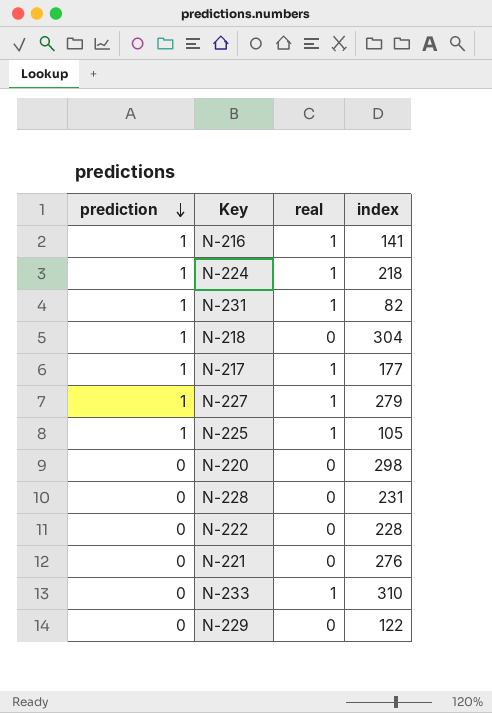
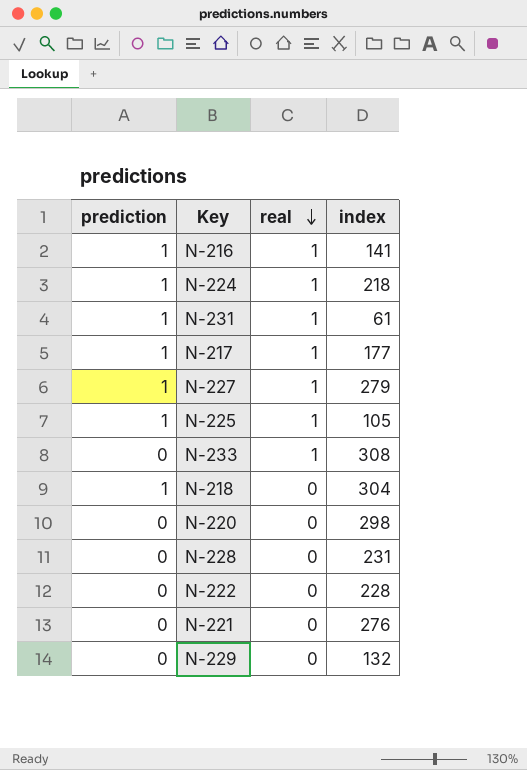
row order: prediction descending -> real descending
N-231 | index: 82 -> 61
N-233 | index: 310 -> 308
N-229 | index: 122 -> 132

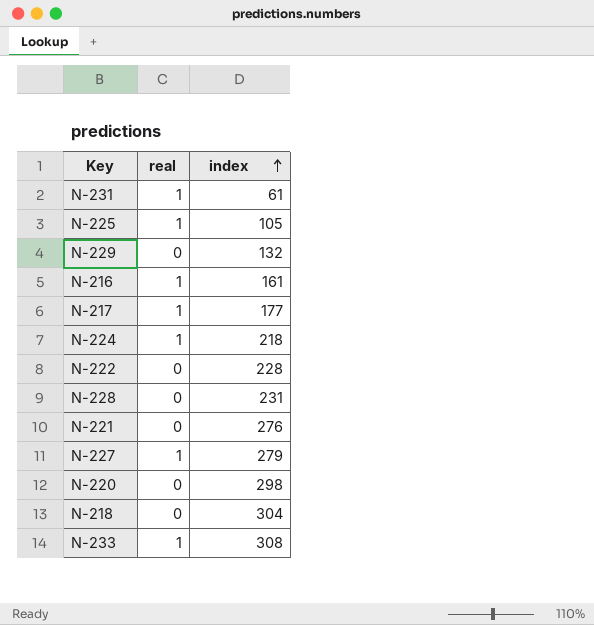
row order: real descending -> index ascending
column prediction | position: 1 -> none
N-216 | index: 141 -> 161

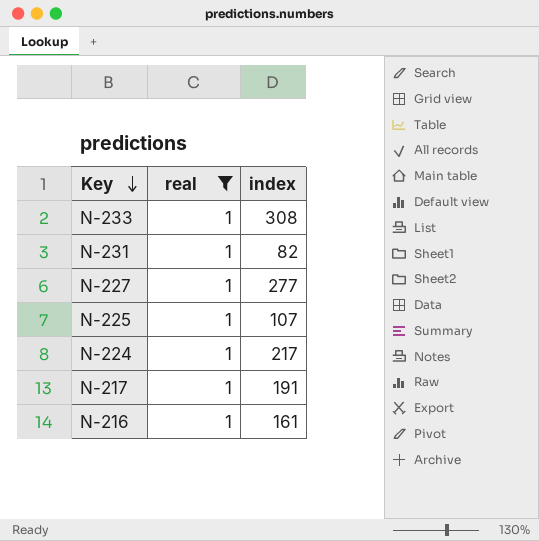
filter: none -> real = 1
row order: index ascending -> Key descending
N-231 | index: 61 -> 82
N-227 | index: 279 -> 277
N-225 | index: 105 -> 107
N-224 | index: 218 -> 217
N-217 | index: 177 -> 191

